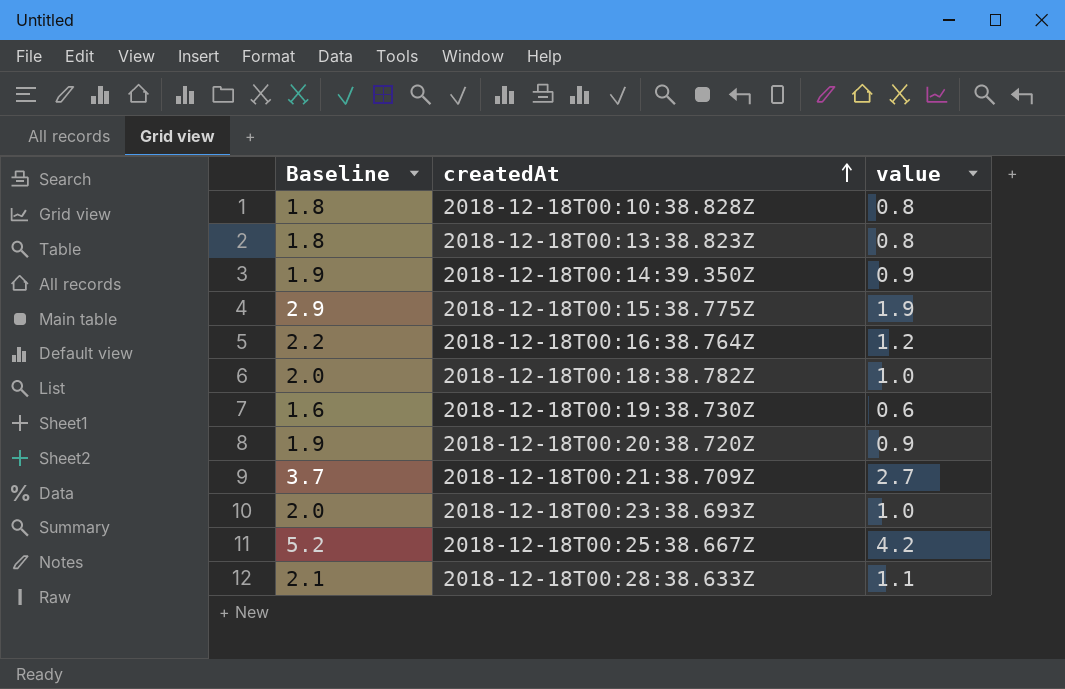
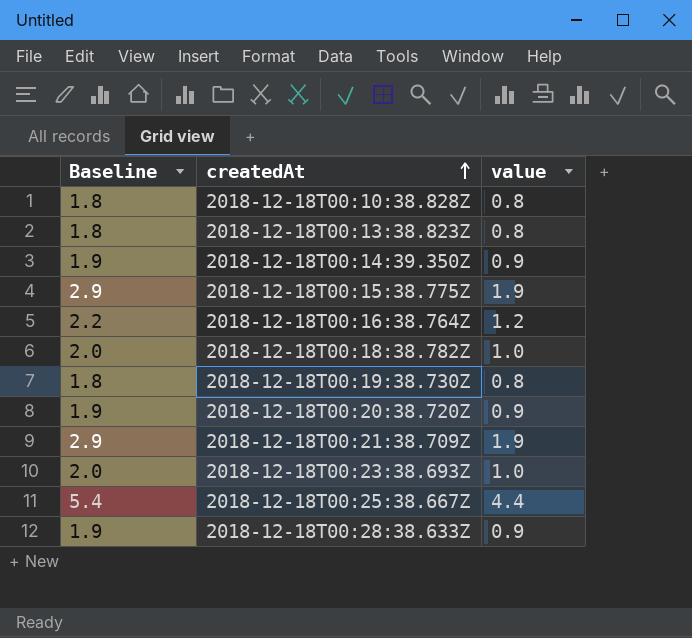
2018-12-18T00:19:38.730Z | Baseline: 1.6 -> 1.8
2018-12-18T00:19:38.730Z | value: 0.6 -> 0.8
2018-12-18T00:21:38.709Z | Baseline: 3.7 -> 2.9
2018-12-18T00:21:38.709Z | value: 2.7 -> 1.9
2018-12-18T00:25:38.667Z | Baseline: 5.2 -> 5.4
2018-12-18T00:25:38.667Z | value: 4.2 -> 4.4
2018-12-18T00:28:38.633Z | Baseline: 2.1 -> 1.9
2018-12-18T00:28:38.633Z | value: 1.1 -> 0.9

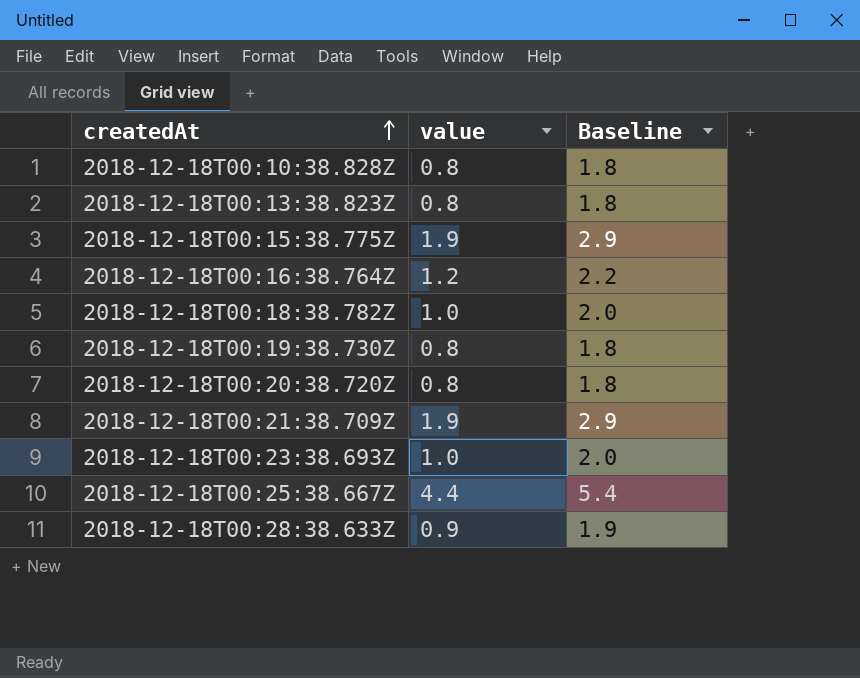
column Baseline | position: 1 -> 3
row 2018-12-18T00:14:39.350Z: 1.9 | 0.9 -> none
2018-12-18T00:20:38.720Z | value: 0.9 -> 0.8
2018-12-18T00:20:38.720Z | Baseline: 1.9 -> 1.8

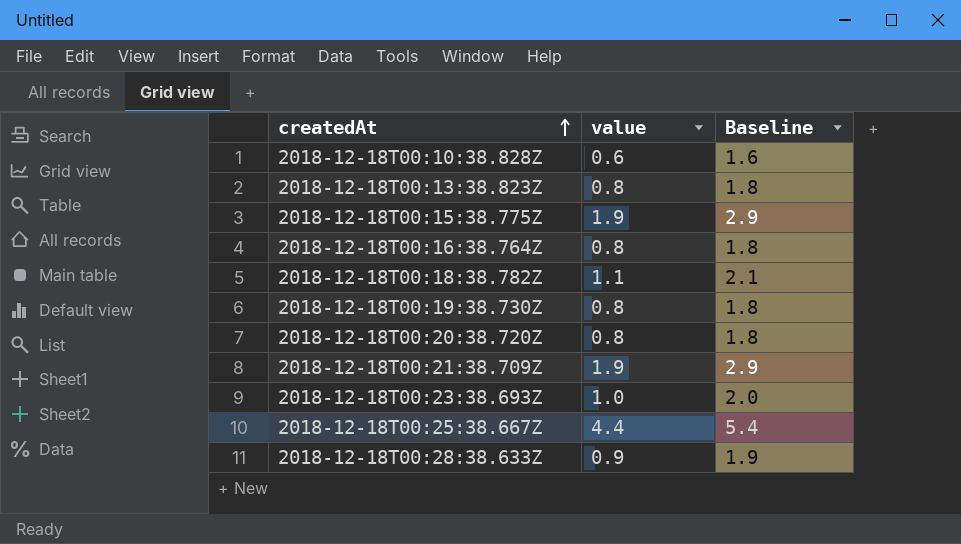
2018-12-18T00:10:38.828Z | value: 0.8 -> 0.6
2018-12-18T00:10:38.828Z | Baseline: 1.8 -> 1.6
2018-12-18T00:16:38.764Z | value: 1.2 -> 0.8
2018-12-18T00:16:38.764Z | Baseline: 2.2 -> 1.8
2018-12-18T00:18:38.782Z | value: 1.0 -> 1.1
2018-12-18T00:18:38.782Z | Baseline: 2.0 -> 2.1

